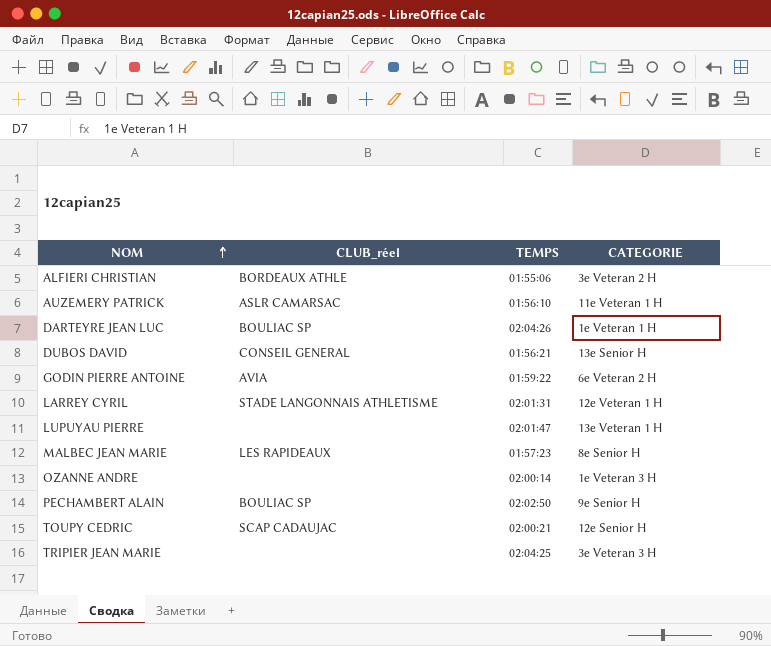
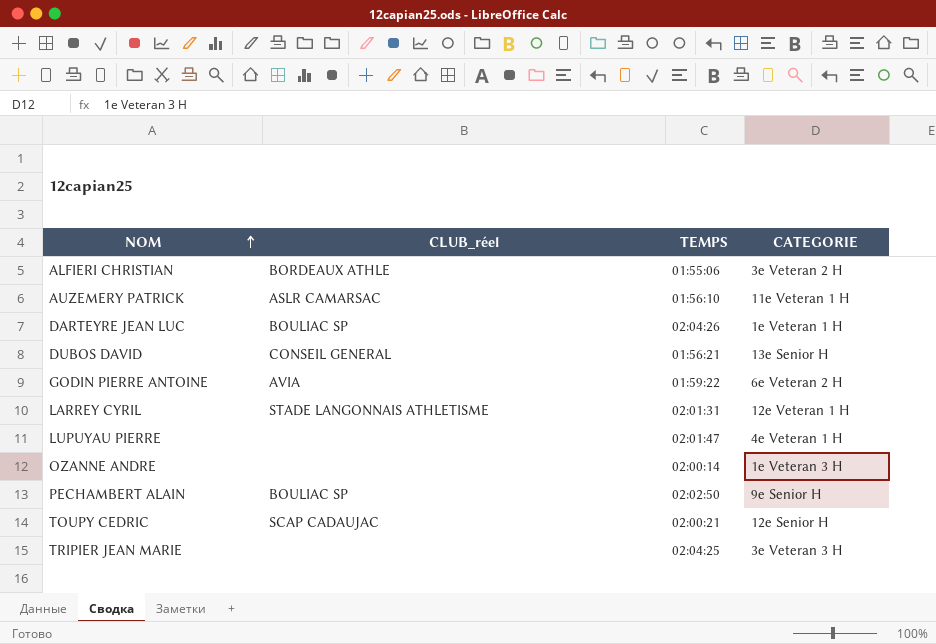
row MALBEC JEAN MARIE: LES RAPIDEAUX | 01:57:23 | 8e Senior H -> none
LUPUYAU PIERRE | CATEGORIE: 13e Veteran 1 H -> 4e Veteran 1 H

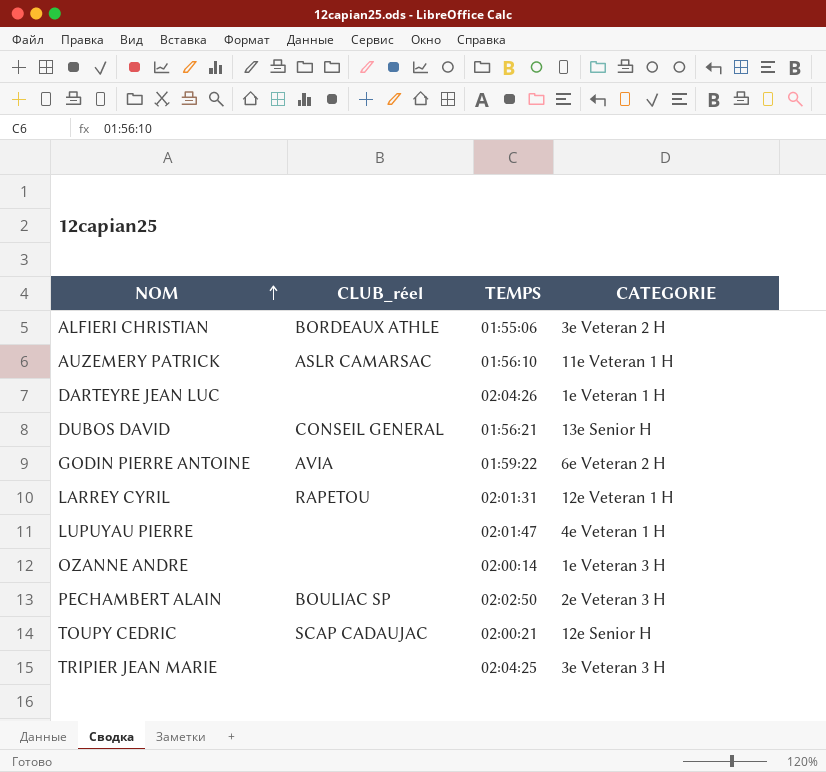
DARTEYRE JEAN LUC | CLUB_réel: BOULIAC SP -> none
LARREY CYRIL | CLUB_réel: STADE LANGONNAIS ATHLETISME -> RAPETOU
PECHAMBERT ALAIN | CATEGORIE: 9e Senior H -> 2e Veteran 3 H

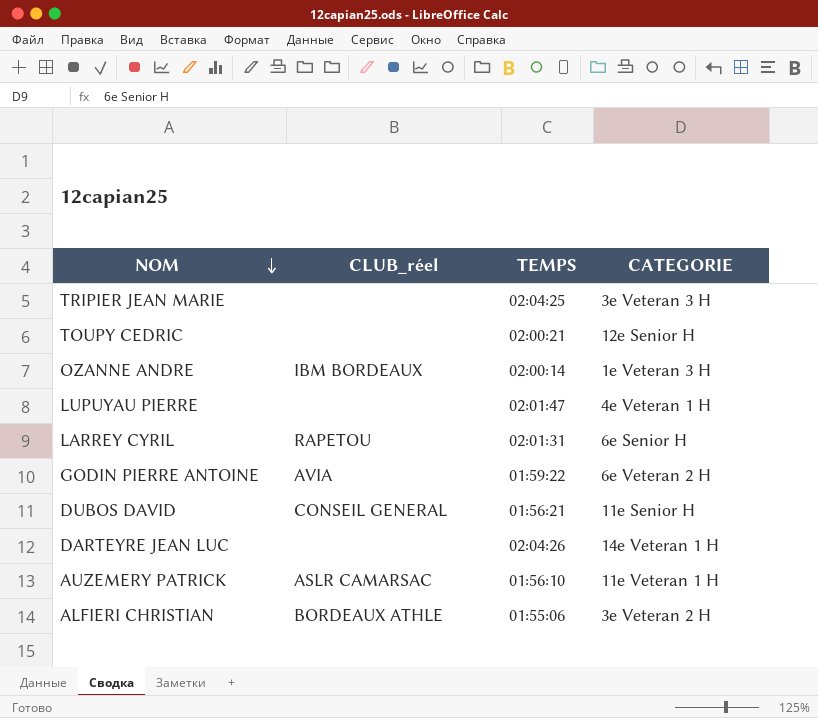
row order: NOM ascending -> NOM descending
row PECHAMBERT ALAIN: BOULIAC SP | 02:02:50 | 2e Veteran 3 H -> none
TOUPY CEDRIC | CLUB_réel: SCAP CADAUJAC -> none
OZANNE ANDRE | CLUB_réel: none -> IBM BORDEAUX
LARREY CYRIL | CATEGORIE: 12e Veteran 1 H -> 6e Senior H
DUBOS DAVID | CATEGORIE: 13e Senior H -> 11e Senior H
DARTEYRE JEAN LUC | CATEGORIE: 1e Veteran 1 H -> 14e Veteran 1 H

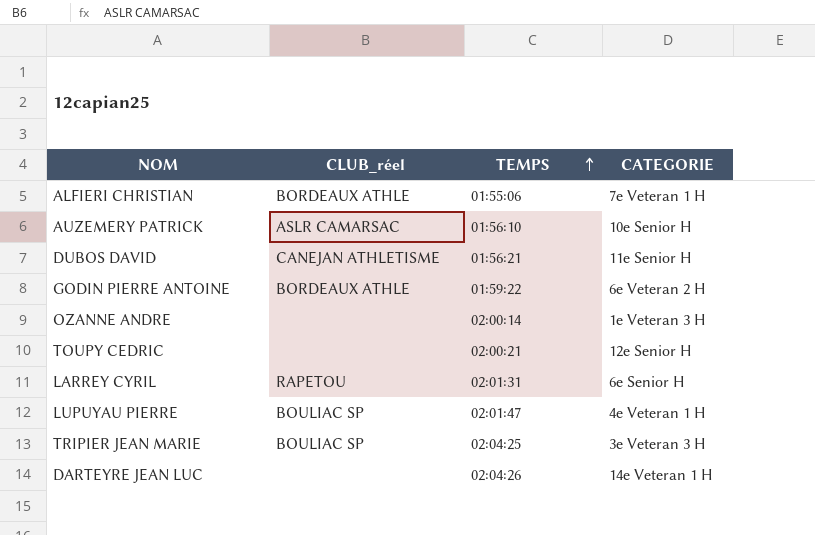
row order: NOM descending -> TEMPS ascending
ALFIERI CHRISTIAN | CATEGORIE: 3e Veteran 2 H -> 7e Veteran 1 H
AUZEMERY PATRICK | CATEGORIE: 11e Veteran 1 H -> 10e Senior H
DUBOS DAVID | CLUB_réel: CONSEIL GENERAL -> CANEJAN ATHLETISME
GODIN PIERRE ANTOINE | CLUB_réel: AVIA -> BORDEAUX ATHLE
OZANNE ANDRE | CLUB_réel: IBM BORDEAUX -> none
LUPUYAU PIERRE | CLUB_réel: none -> BOULIAC SP
TRIPIER JEAN MARIE | CLUB_réel: none -> BOULIAC SP

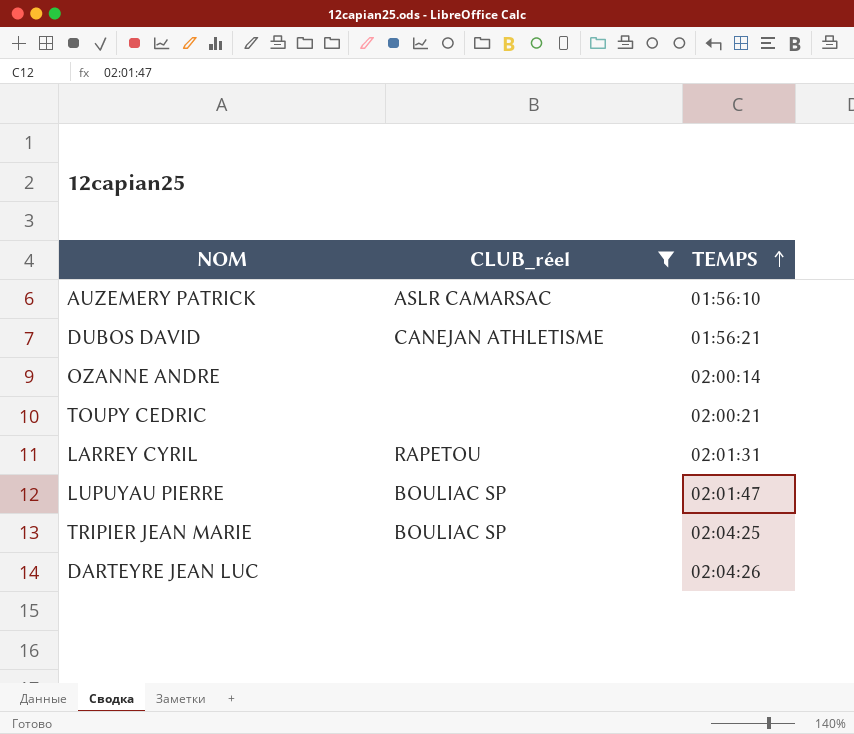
filter: none -> CLUB_réel != BORDEAUX ATHLE
column CATEGORIE | position: 4 -> none

